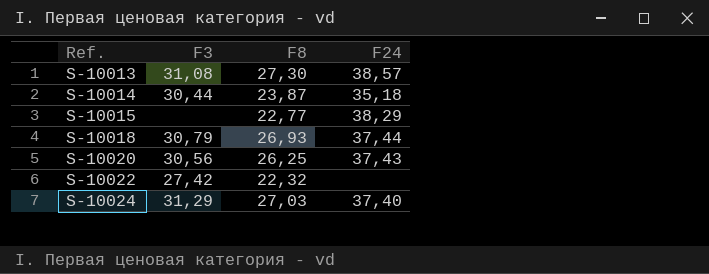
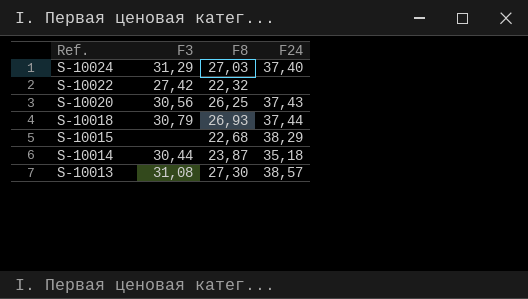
row order: Ref. ascending -> Ref. descending
S-10015 | F8: 22,77 -> 22,68

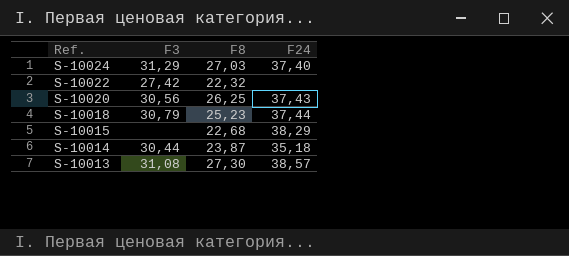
S-10018 | F8: 26,93 -> 25,23

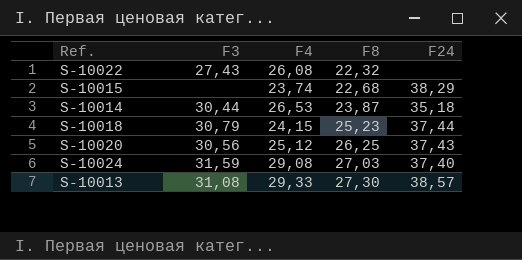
row order: Ref. descending -> F8 ascending
column F4 | position: none -> 3
S-10022 | F3: 27,42 -> 27,43
S-10024 | F3: 31,29 -> 31,59

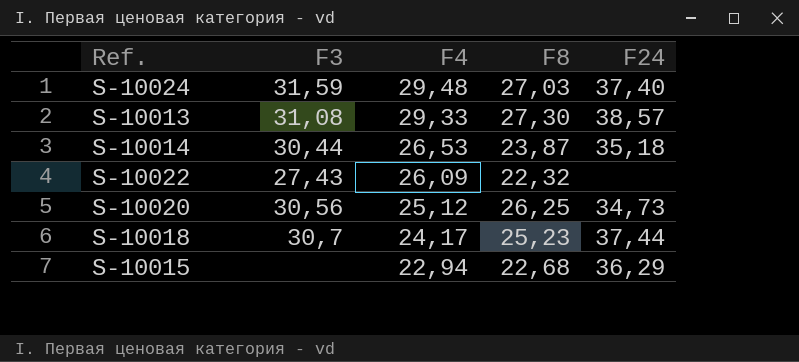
row order: F8 ascending -> F4 descending
S-10024 | F4: 29,08 -> 29,48
S-10022 | F4: 26,08 -> 26,09
S-10020 | F24: 37,43 -> 34,73
S-10018 | F3: 30,79 -> 30,7
S-10018 | F4: 24,15 -> 24,17
S-10015 | F4: 23,74 -> 22,94
S-10015 | F24: 38,29 -> 36,29

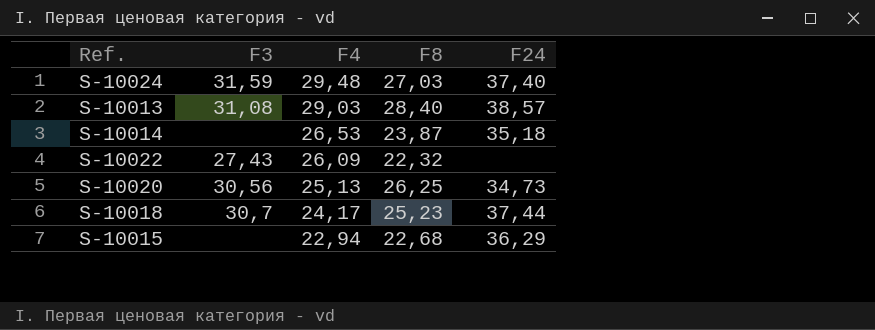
S-10013 | F4: 29,33 -> 29,03
S-10013 | F8: 27,30 -> 28,40
S-10014 | F3: 30,44 -> none
S-10020 | F4: 25,12 -> 25,13

